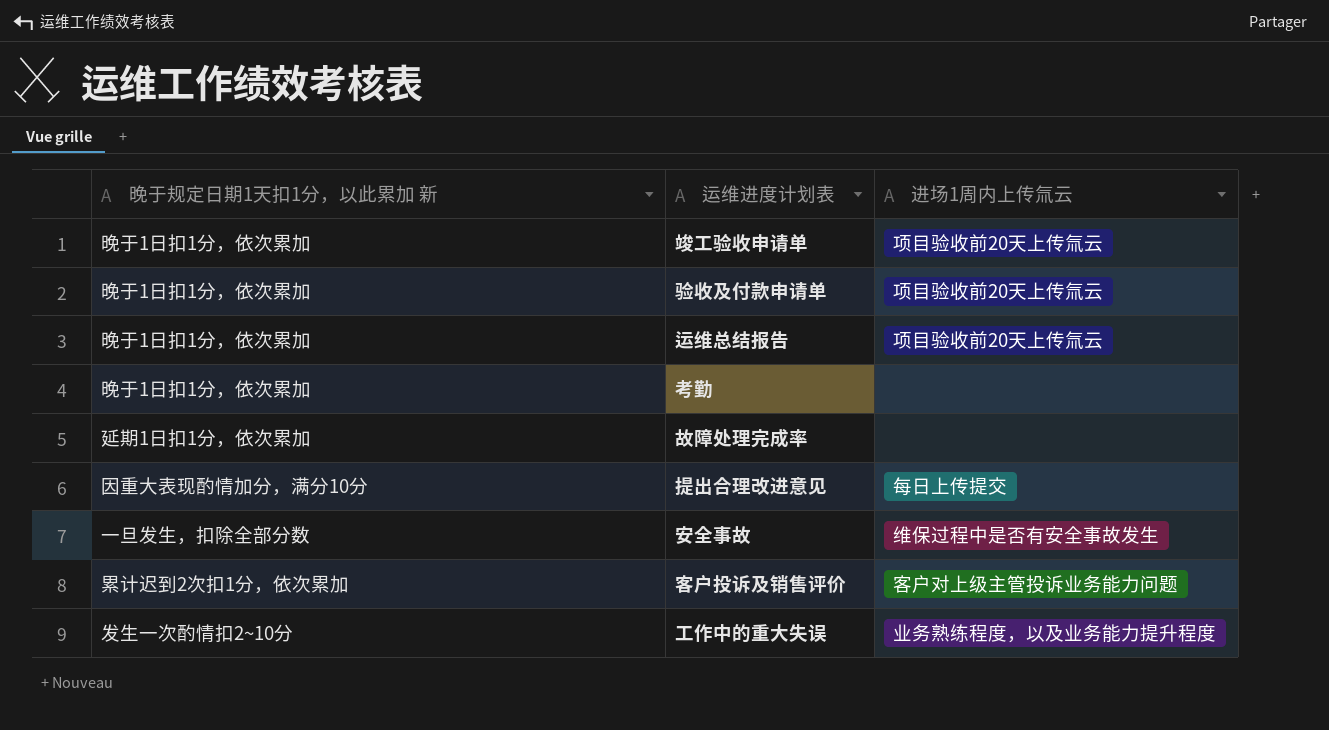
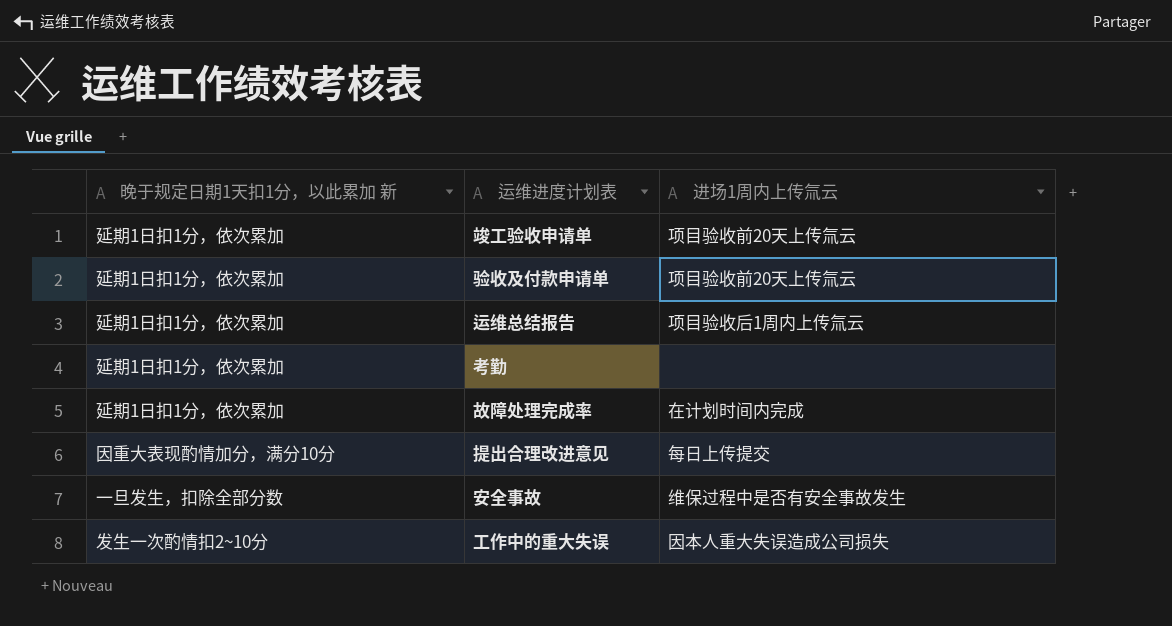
row 客户投诉及销售评价: 累计迟到2次扣1分，依次累加 | 客户对上级主管投诉业务能力问题 -> none
竣工验收申请单 | 晚于规定日期1天扣1分，以此累加 新: 晚于1日扣1分，依次累加 -> 延期1日扣1分，依次累加
验收及付款申请单 | 晚于规定日期1天扣1分，以此累加 新: 晚于1日扣1分，依次累加 -> 延期1日扣1分，依次累加
运维总结报告 | 晚于规定日期1天扣1分，以此累加 新: 晚于1日扣1分，依次累加 -> 延期1日扣1分，依次累加
运维总结报告 | 进场1周内上传氚云: 项目验收前20天上传氚云 -> 项目验收后1周内上传氚云
考勤 | 晚于规定日期1天扣1分，以此累加 新: 晚于1日扣1分，依次累加 -> 延期1日扣1分，依次累加
故障处理完成率 | 进场1周内上传氚云: none -> 在计划时间内完成
工作中的重大失误 | 进场1周内上传氚云: 业务熟练程度，以及业务能力提升程度 -> 因本人重大失误造成公司损失

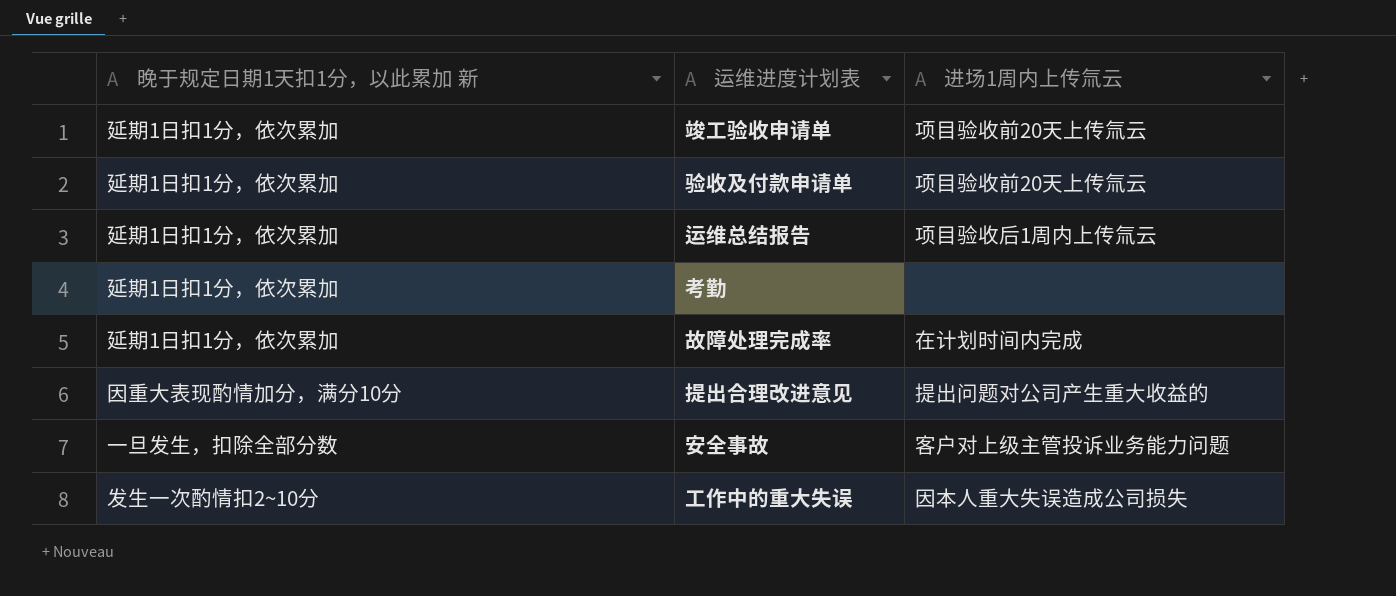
提出合理改进意见 | 进场1周内上传氚云: 每日上传提交 -> 提出问题对公司产生重大收益的
安全事故 | 进场1周内上传氚云: 维保过程中是否有安全事故发生 -> 客户对上级主管投诉业务能力问题

